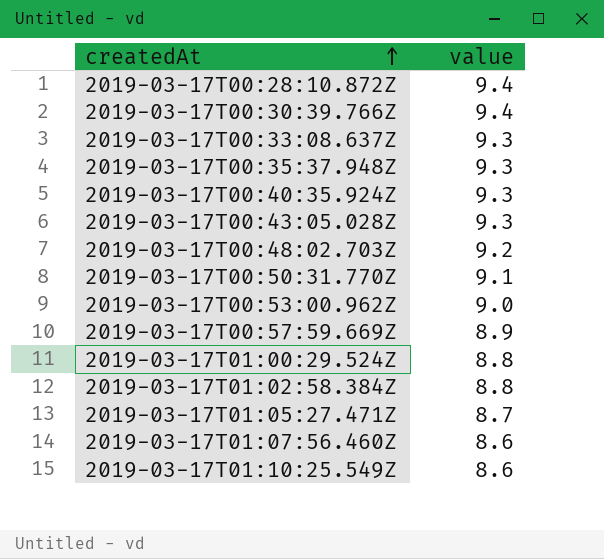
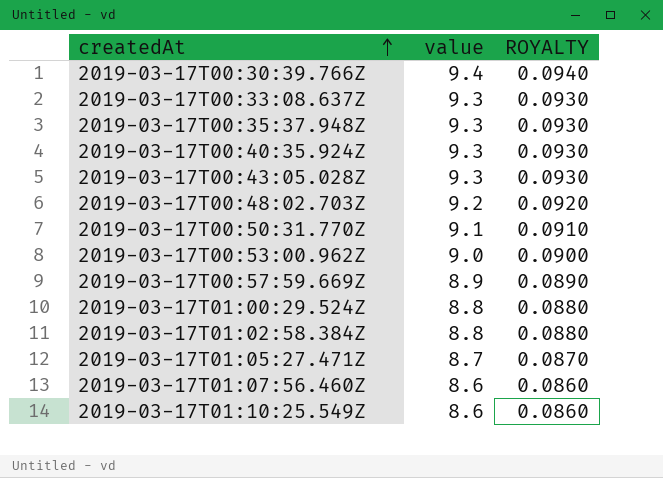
column ROYALTY | formula: none -> [value] * 0.01
row 2019-03-17T00:28:10.872Z: 9.4 -> none

